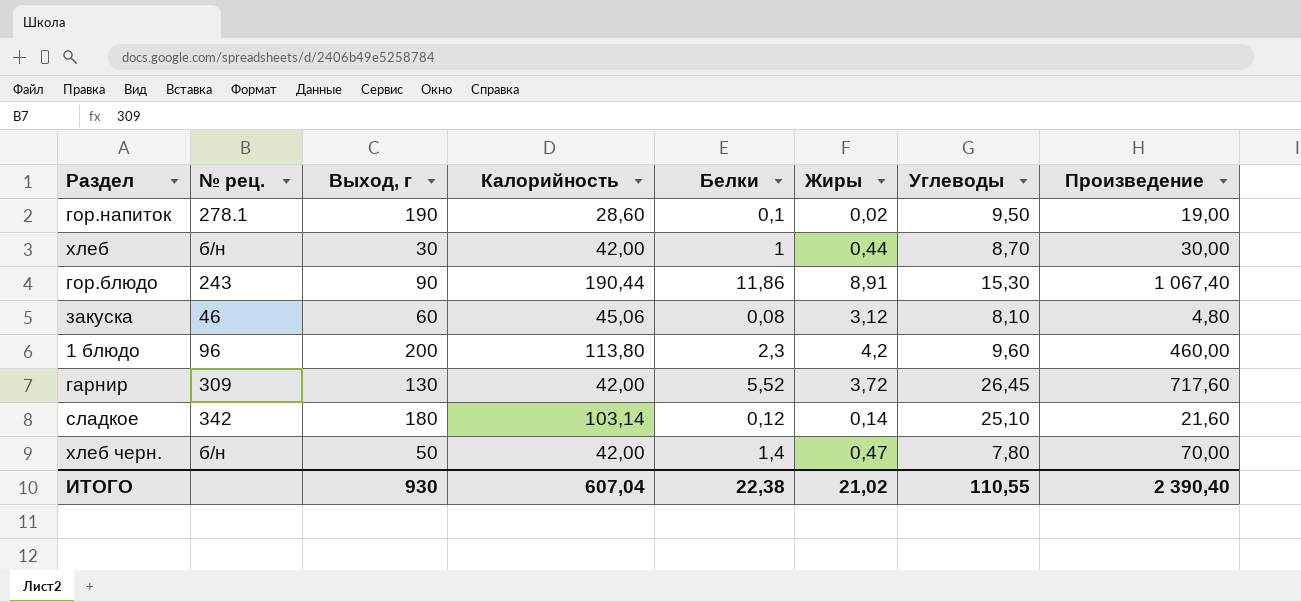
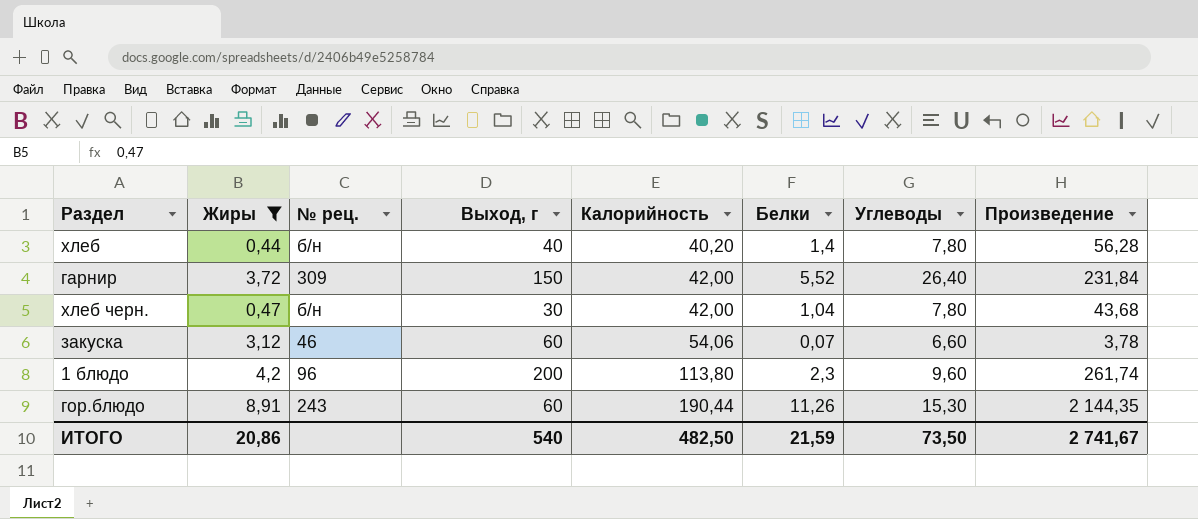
filter: none -> Жиры >= 0,44
row order: none -> Калорийность ascending
column Жиры | position: 6 -> 2
column Произведение | formula: [Выход, г] * [Белки] -> [Калорийность] * [Белки]
хлеб | Выход, г: 30 -> 40
хлеб | Калорийность: 42,00 -> 40,20
хлеб | Белки: 1 -> 1,4
хлеб | Углеводы: 8,70 -> 7,80
гарнир | Выход, г: 130 -> 150
гарнир | Углеводы: 26,45 -> 26,40
хлеб черн. | Выход, г: 50 -> 30
хлеб черн. | Белки: 1,4 -> 1,04
закуска | Калорийность: 45,06 -> 54,06
закуска | Белки: 0,08 -> 0,07
закуска | Углеводы: 8,10 -> 6,60
гор.блюдо | Выход, г: 90 -> 60
гор.блюдо | Белки: 11,86 -> 11,26
ИТОГО | Жиры: 21,02 -> 20,86
ИТОГО | Выход, г: 930 -> 540
ИТОГО | Калорийность: 607,04 -> 482,50
ИТОГО | Белки: 22,38 -> 21,59
ИТОГО | Углеводы: 110,55 -> 73,50
ИТОГО | Произведение: 2 390,40 -> 2 741,67

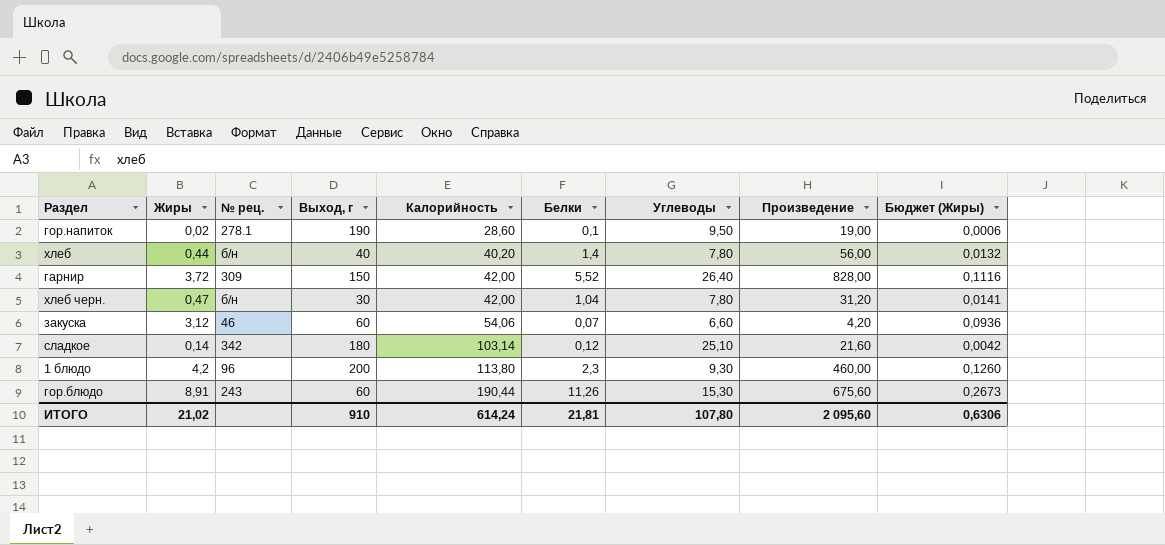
filter: Жиры >= 0,44 -> none
column Произведение | formula: [Калорийность] * [Белки] -> [Выход, г] * [Белки]
column Бюджет (Жиры) | formula: none -> [Жиры] * 0,03
1 блюдо | Углеводы: 9,60 -> 9,30
ИТОГО | Жиры: 20,86 -> 21,02
ИТОГО | Выход, г: 540 -> 910
ИТОГО | Калорийность: 482,50 -> 614,24
ИТОГО | Белки: 21,59 -> 21,81
ИТОГО | Углеводы: 73,50 -> 107,80
ИТОГО | Произведение: 2 741,67 -> 2 095,60

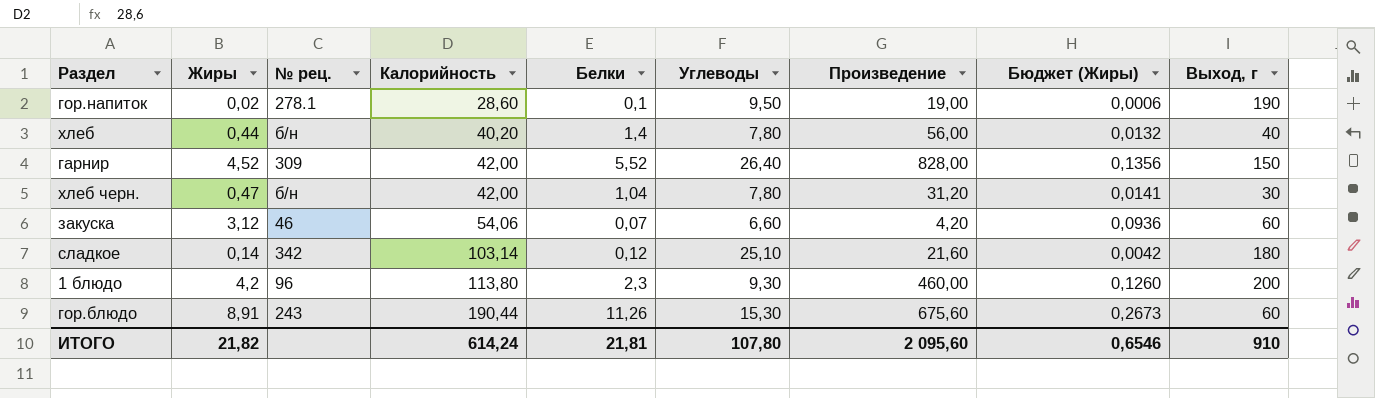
column Выход, г | position: 4 -> 9
гарнир | Жиры: 3,72 -> 4,52
гарнир | Бюджет (Жиры): 0,1116 -> 0,1356
ИТОГО | Жиры: 21,02 -> 21,82
ИТОГО | Бюджет (Жиры): 0,6306 -> 0,6546

